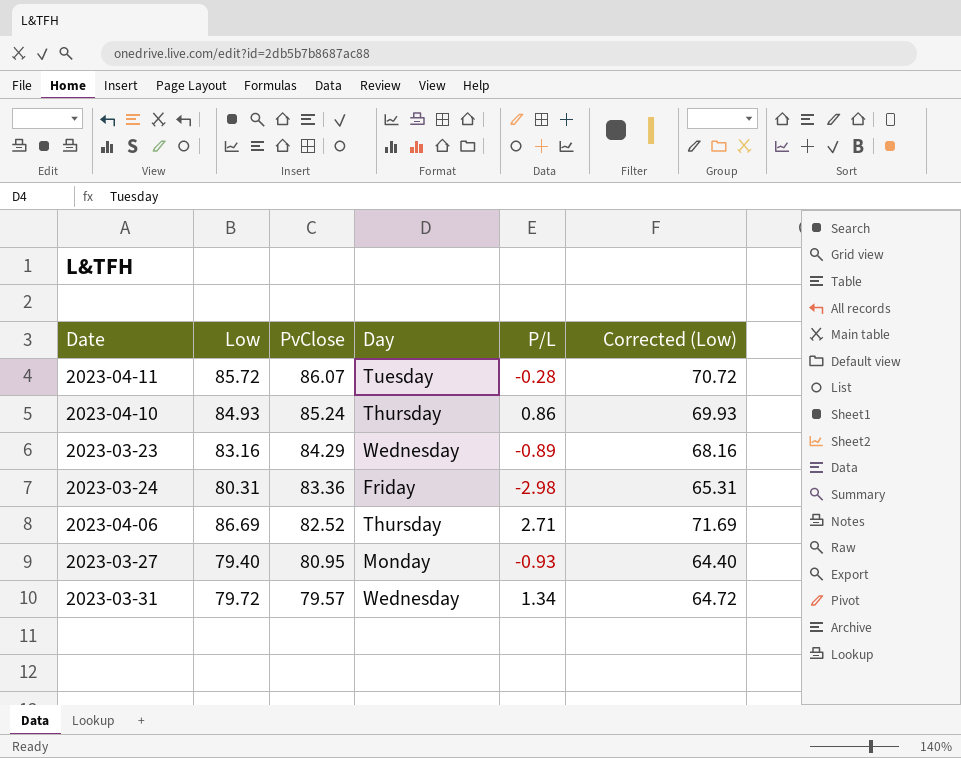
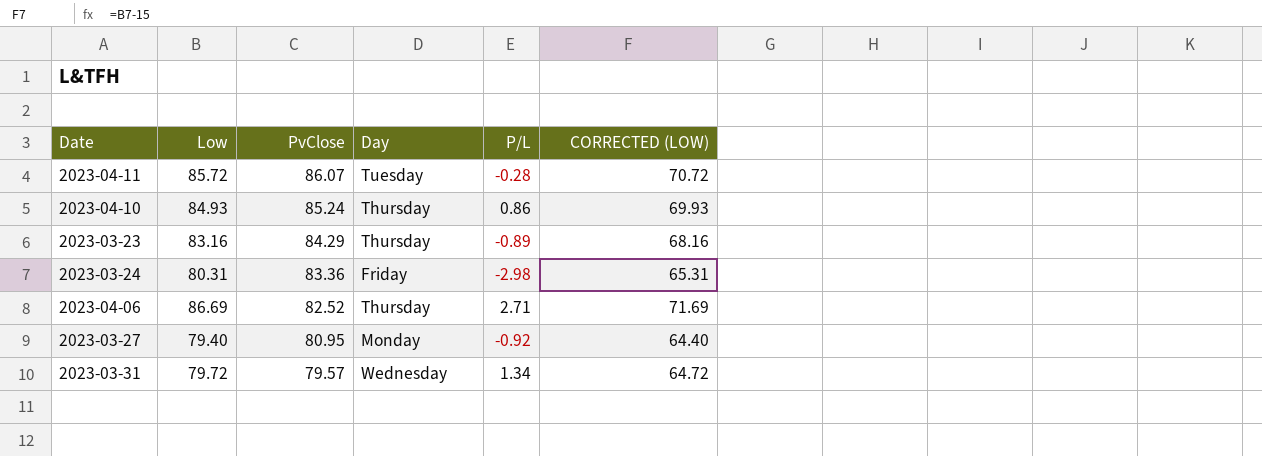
column name: Corrected (Low) -> CORRECTED (LOW)
2023-03-23 | Day: Wednesday -> Thursday
2023-03-27 | P/L: -0.93 -> -0.92

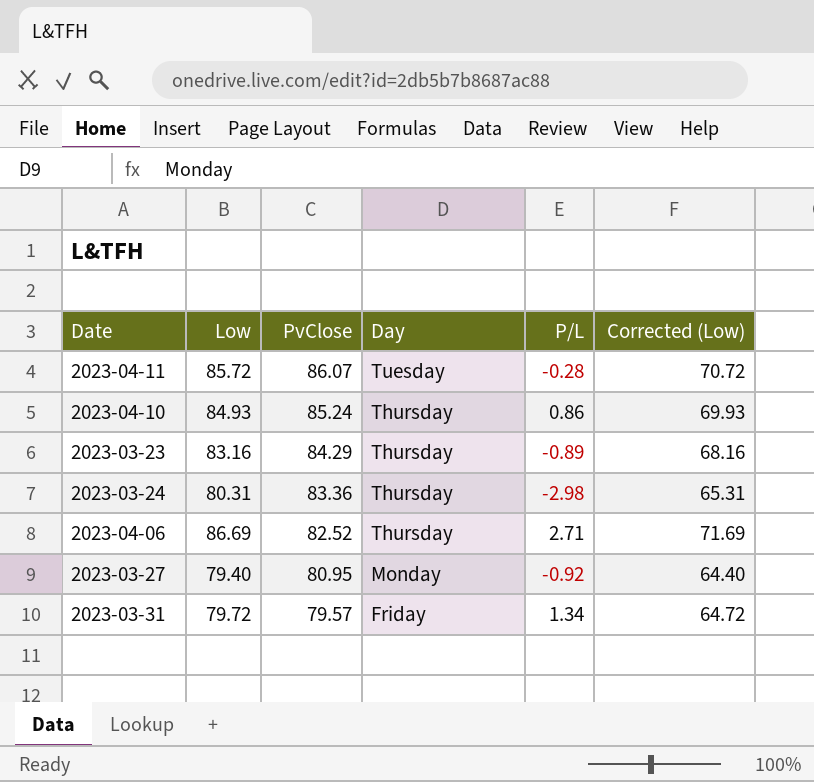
column name: CORRECTED (LOW) -> Corrected (Low)
2023-03-24 | Day: Friday -> Thursday
2023-03-31 | Day: Wednesday -> Friday

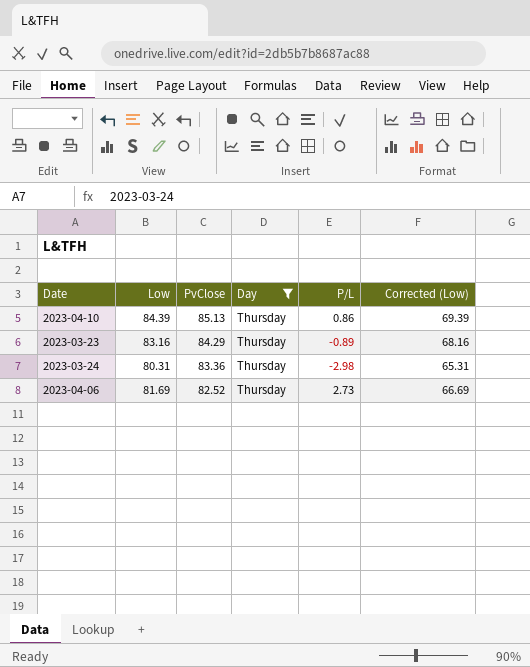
filter: none -> Day = Thursday
2023-04-10 | Low: 84.93 -> 84.39
2023-04-10 | PvClose: 85.24 -> 85.13
2023-04-10 | Corrected (Low): 69.93 -> 69.39
2023-04-06 | Low: 86.69 -> 81.69
2023-04-06 | P/L: 2.71 -> 2.73
2023-04-06 | Corrected (Low): 71.69 -> 66.69

